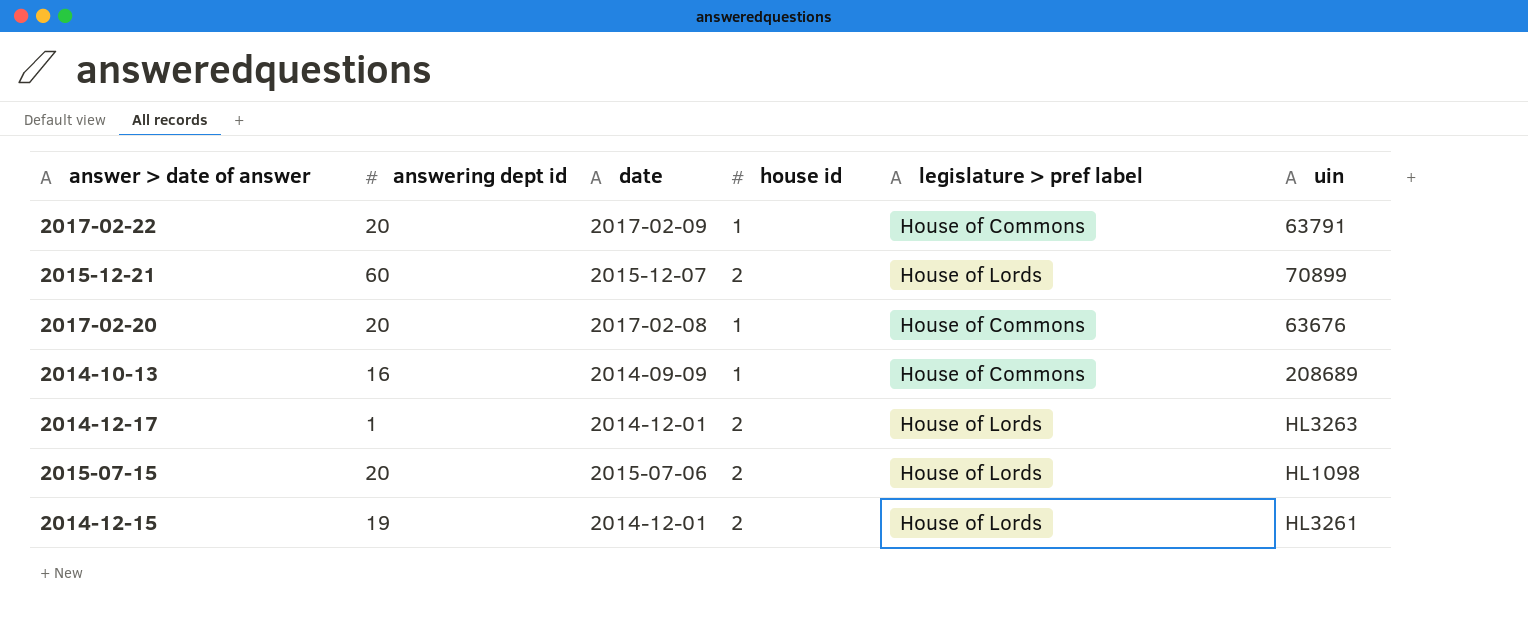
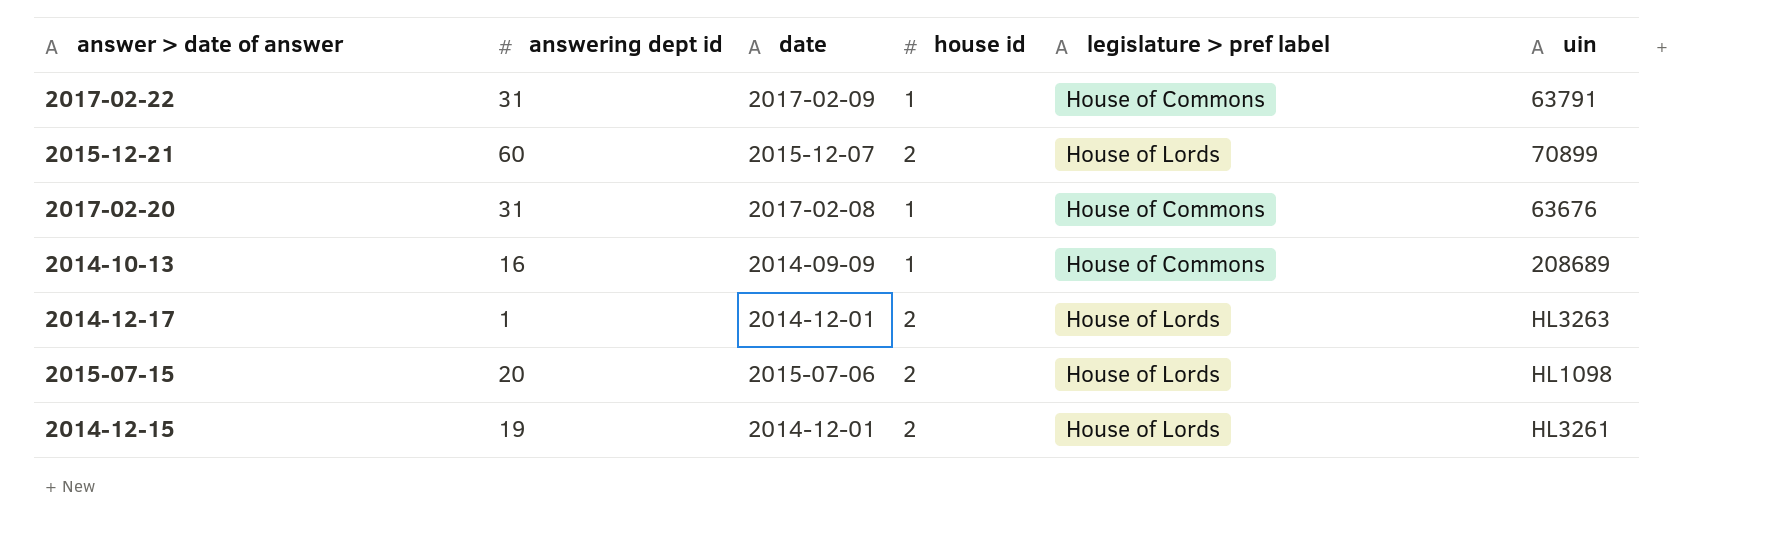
2017-02-22 | answering dept id: 20 -> 31
2017-02-20 | answering dept id: 20 -> 31

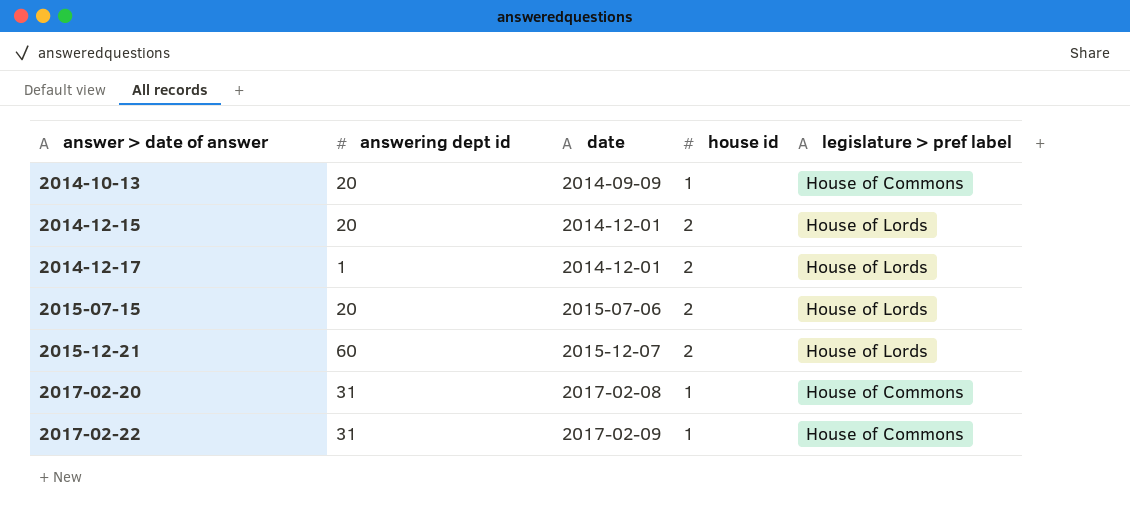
row order: none -> answer > date of answer ascending
column uin | position: 6 -> none
2014-10-13 | answering dept id: 16 -> 20
2014-12-15 | answering dept id: 19 -> 20

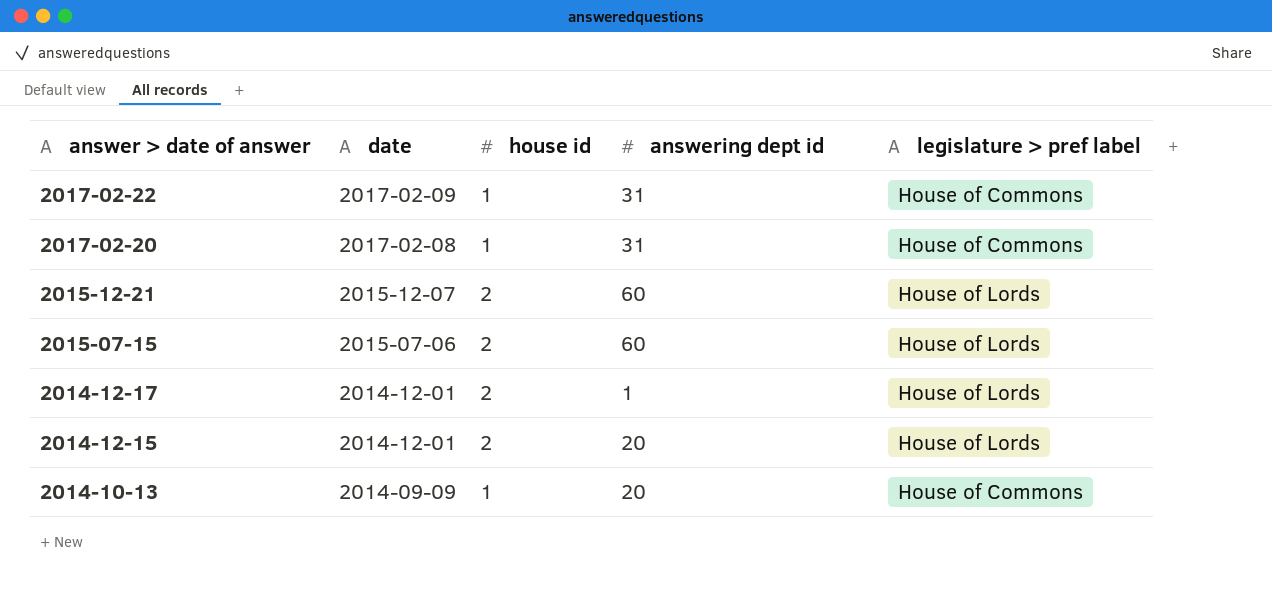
row order: answer > date of answer ascending -> answer > date of answer descending
column answering dept id | position: 2 -> 4
2015-07-15 | answering dept id: 20 -> 60

